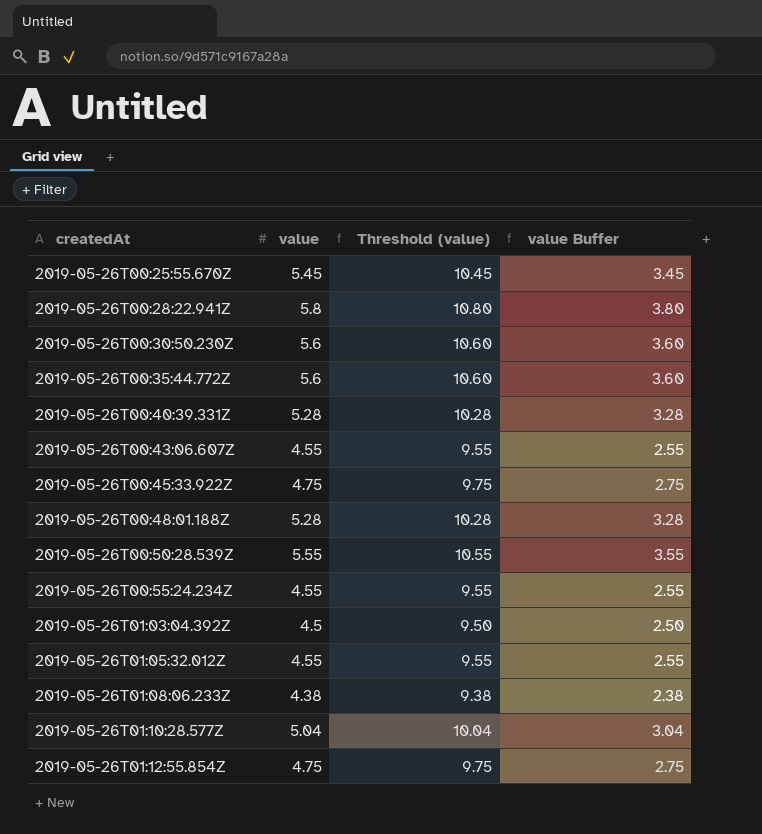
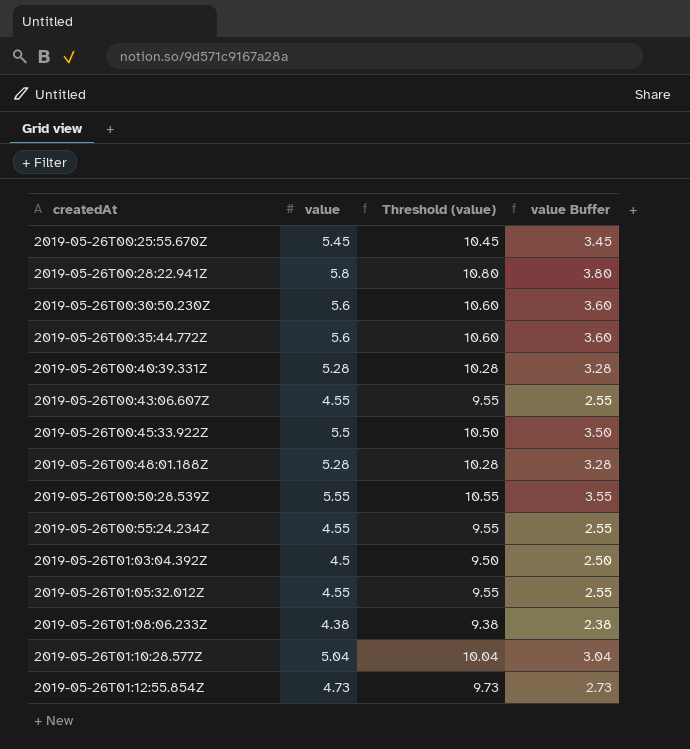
2019-05-26T00:45:33.922Z | value: 4.75 -> 5.5
2019-05-26T00:45:33.922Z | Threshold (value): 9.75 -> 10.50
2019-05-26T00:45:33.922Z | value Buffer: 2.75 -> 3.50
2019-05-26T01:12:55.854Z | value: 4.75 -> 4.73
2019-05-26T01:12:55.854Z | Threshold (value): 9.75 -> 9.73
2019-05-26T01:12:55.854Z | value Buffer: 2.75 -> 2.73

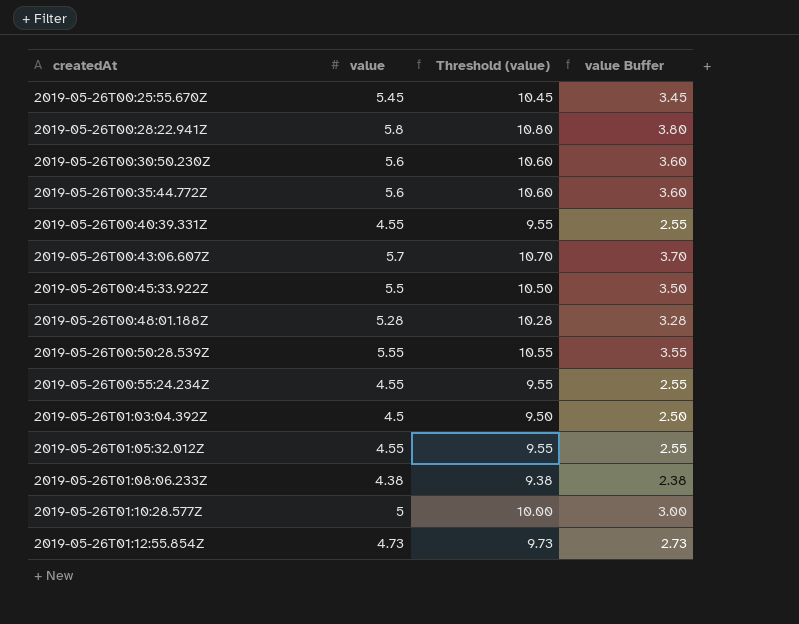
2019-05-26T00:40:39.331Z | value: 5.28 -> 4.55
2019-05-26T00:40:39.331Z | Threshold (value): 10.28 -> 9.55
2019-05-26T00:40:39.331Z | value Buffer: 3.28 -> 2.55
2019-05-26T00:43:06.607Z | value: 4.55 -> 5.7
2019-05-26T00:43:06.607Z | Threshold (value): 9.55 -> 10.70
2019-05-26T00:43:06.607Z | value Buffer: 2.55 -> 3.70
2019-05-26T01:10:28.577Z | value: 5.04 -> 5
2019-05-26T01:10:28.577Z | Threshold (value): 10.04 -> 10.00
2019-05-26T01:10:28.577Z | value Buffer: 3.04 -> 3.00

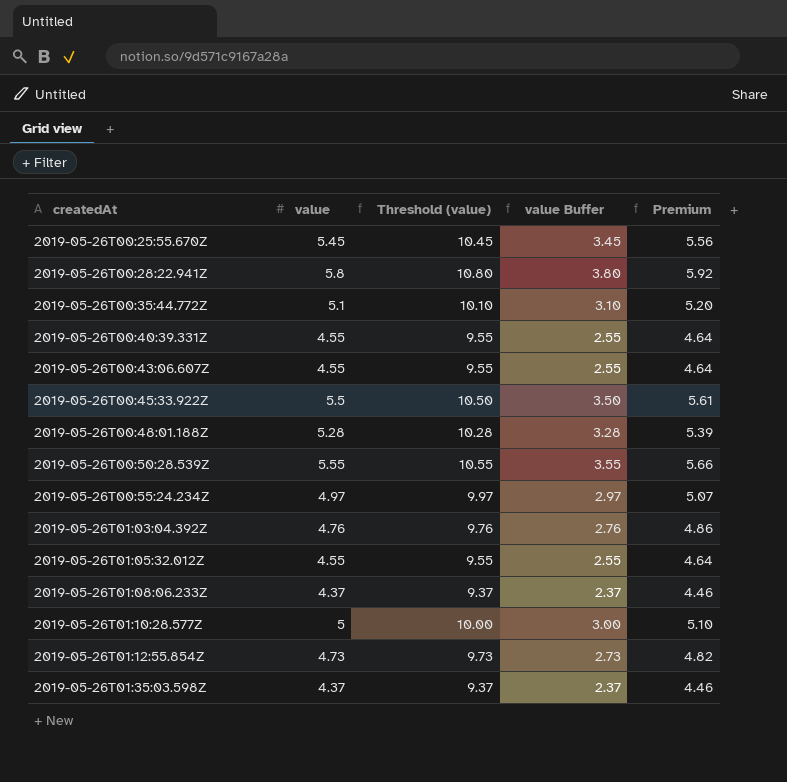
column Premium | formula: none -> [value] * 1.02
row 2019-05-26T00:30:50.230Z: 5.6 | 10.60 | 3.60 -> none
2019-05-26T00:35:44.772Z | value: 5.6 -> 5.1
2019-05-26T00:35:44.772Z | Threshold (value): 10.60 -> 10.10
2019-05-26T00:35:44.772Z | value Buffer: 3.60 -> 3.10
2019-05-26T00:43:06.607Z | value: 5.7 -> 4.55
2019-05-26T00:43:06.607Z | Threshold (value): 10.70 -> 9.55
2019-05-26T00:43:06.607Z | value Buffer: 3.70 -> 2.55
2019-05-26T00:55:24.234Z | value: 4.55 -> 4.97
2019-05-26T00:55:24.234Z | Threshold (value): 9.55 -> 9.97
2019-05-26T00:55:24.234Z | value Buffer: 2.55 -> 2.97
2019-05-26T01:03:04.392Z | value: 4.5 -> 4.76
2019-05-26T01:03:04.392Z | Threshold (value): 9.50 -> 9.76
2019-05-26T01:03:04.392Z | value Buffer: 2.50 -> 2.76
2019-05-26T01:08:06.233Z | value: 4.38 -> 4.37
2019-05-26T01:08:06.233Z | Threshold (value): 9.38 -> 9.37
2019-05-26T01:08:06.233Z | value Buffer: 2.38 -> 2.37
row 2019-05-26T01:35:03.598Z: none -> 4.37 | 9.37 | 2.37 | 4.46

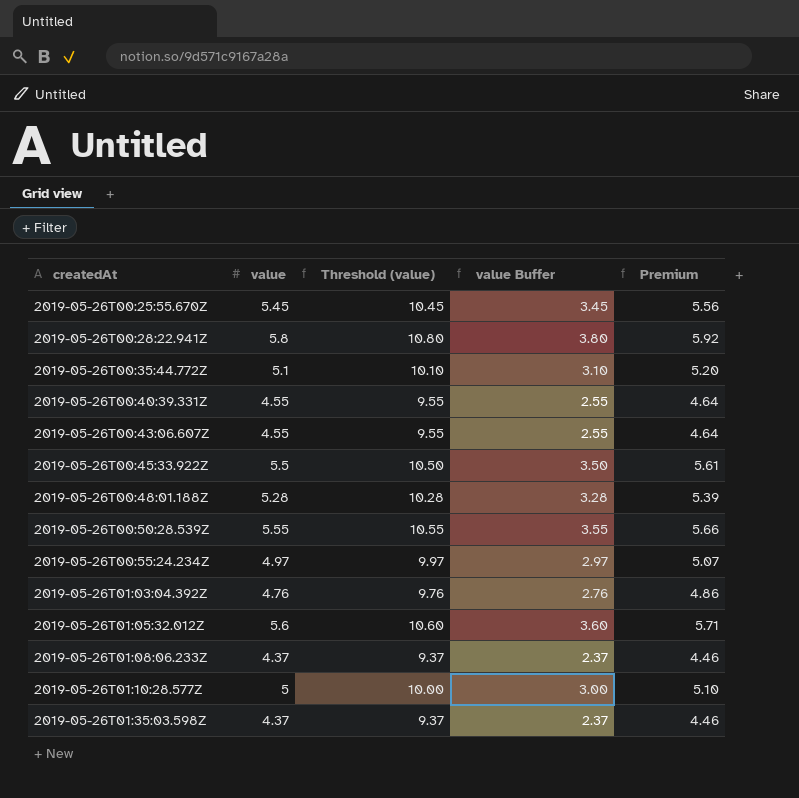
row 2019-05-26T01:12:55.854Z: 4.73 | 9.73 | 2.73 | 4.82 -> none
2019-05-26T01:05:32.012Z | value: 4.55 -> 5.6
2019-05-26T01:05:32.012Z | Threshold (value): 9.55 -> 10.60
2019-05-26T01:05:32.012Z | value Buffer: 2.55 -> 3.60
2019-05-26T01:05:32.012Z | Premium: 4.64 -> 5.71

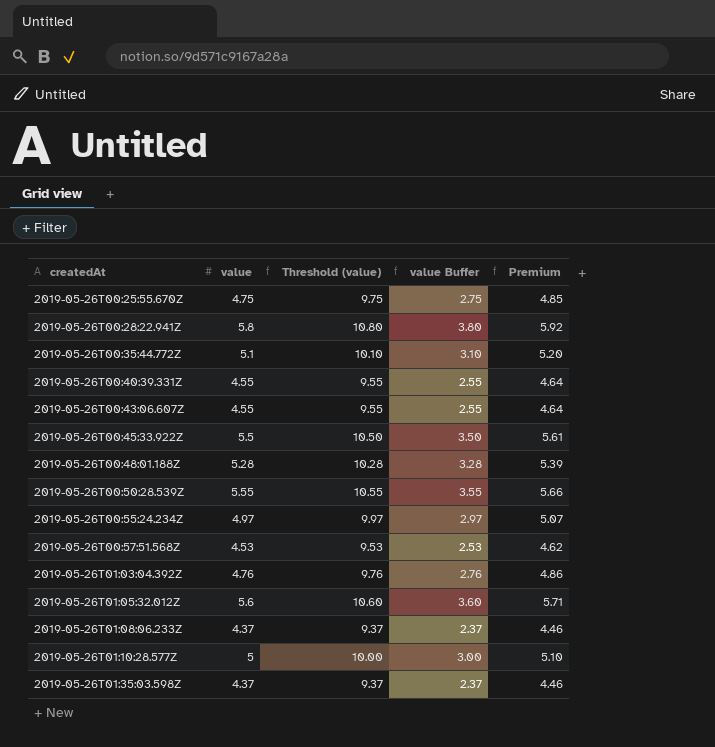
2019-05-26T00:25:55.670Z | value: 5.45 -> 4.75
2019-05-26T00:25:55.670Z | Threshold (value): 10.45 -> 9.75
2019-05-26T00:25:55.670Z | value Buffer: 3.45 -> 2.75
2019-05-26T00:25:55.670Z | Premium: 5.56 -> 4.85
row 2019-05-26T00:57:51.568Z: none -> 4.53 | 9.53 | 2.53 | 4.62

